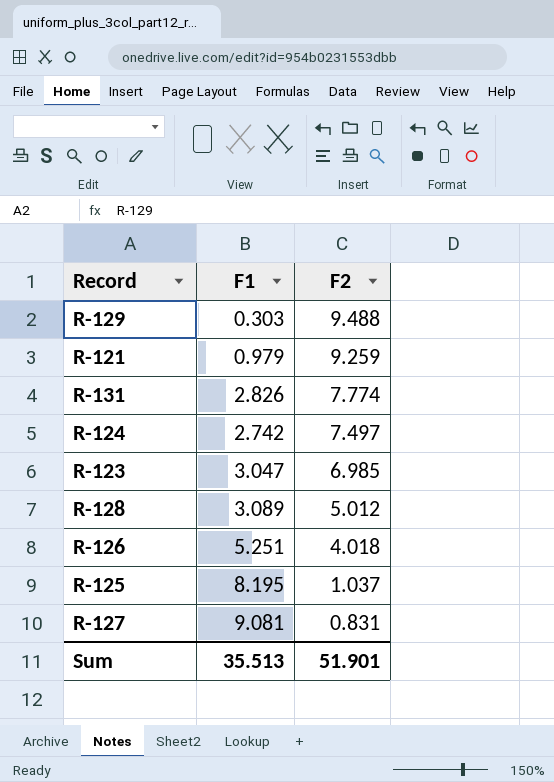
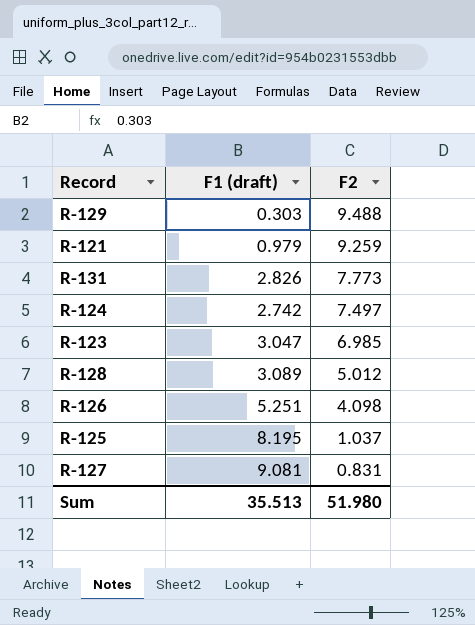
column name: F1 -> F1 (draft)
R-131 | F2: 7.774 -> 7.773
R-126 | F2: 4.018 -> 4.098
Sum | F2: 51.901 -> 51.980

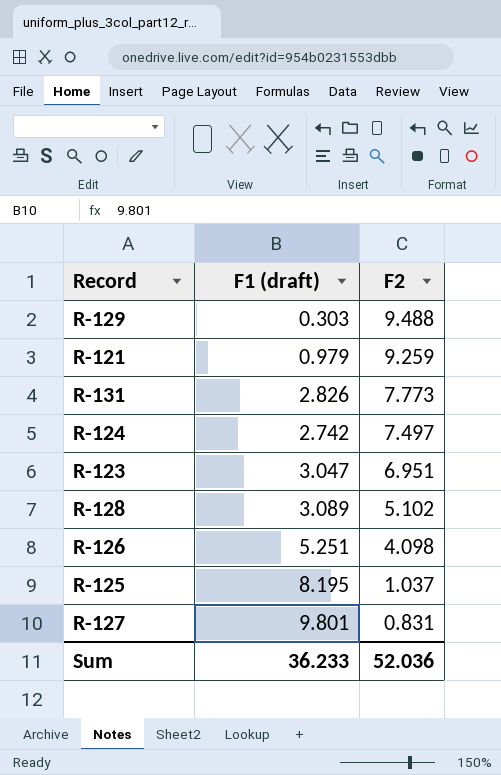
R-123 | F2: 6.985 -> 6.951
R-128 | F2: 5.012 -> 5.102
R-127 | F1 (draft): 9.081 -> 9.801
Sum | F1 (draft): 35.513 -> 36.233
Sum | F2: 51.980 -> 52.036

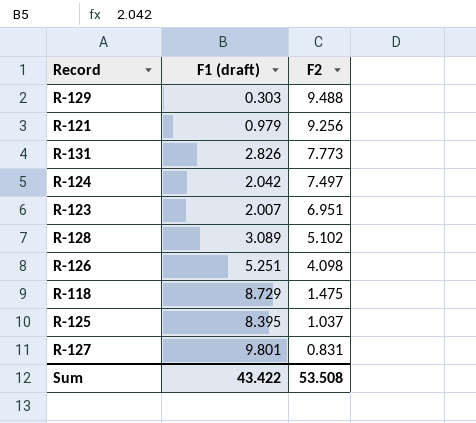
R-121 | F2: 9.259 -> 9.256
R-124 | F1 (draft): 2.742 -> 2.042
R-123 | F1 (draft): 3.047 -> 2.007
row R-118: none -> 8.729 | 1.475
R-125 | F1 (draft): 8.195 -> 8.395
Sum | F1 (draft): 36.233 -> 43.422
Sum | F2: 52.036 -> 53.508

